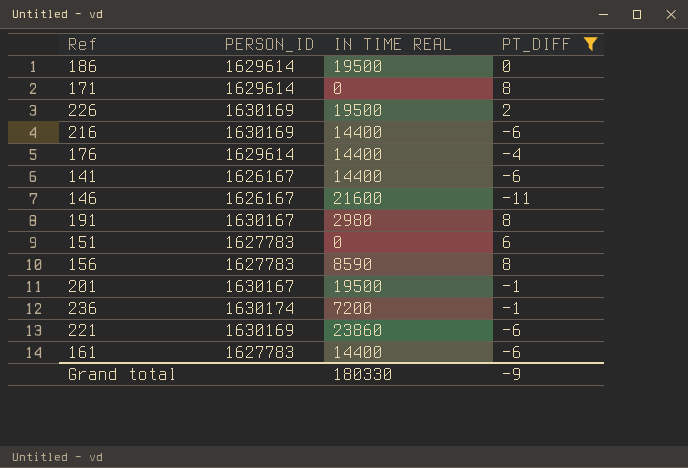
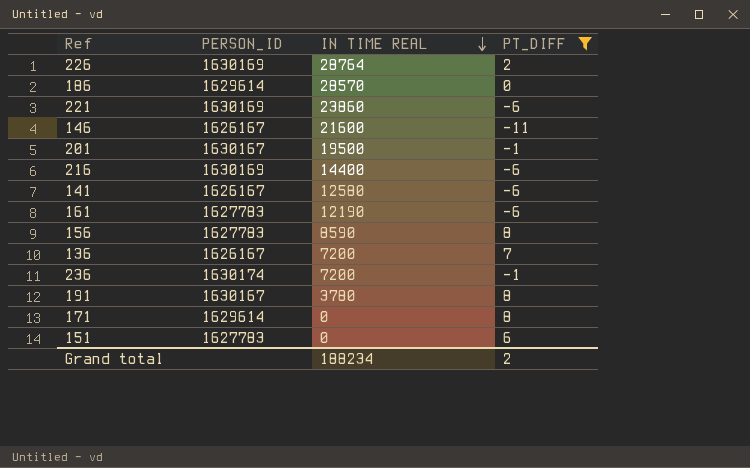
row order: none -> IN TIME REAL descending
row 176: 1629614 | 14400 | -4 -> none
226 | IN TIME REAL: 19500 -> 28764
186 | IN TIME REAL: 19500 -> 28570
141 | IN TIME REAL: 14400 -> 12580
161 | IN TIME REAL: 14400 -> 12190
row 136: none -> 1626167 | 7200 | 7
191 | IN TIME REAL: 2980 -> 3780
Grand total | IN TIME REAL: 180330 -> 188234
Grand total | PT_DIFF: -9 -> 2

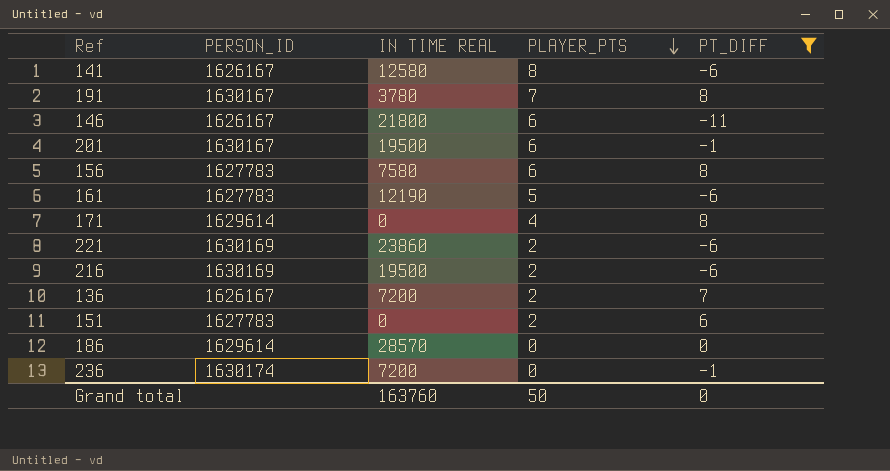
row order: IN TIME REAL descending -> PLAYER_PTS descending
column PLAYER_PTS | position: none -> 4
row 226: 1630169 | 28764 | 2 -> none
146 | IN TIME REAL: 21600 -> 21800
156 | IN TIME REAL: 8590 -> 7580
216 | IN TIME REAL: 14400 -> 19500
Grand total | IN TIME REAL: 188234 -> 163760
Grand total | PT_DIFF: 2 -> 0

